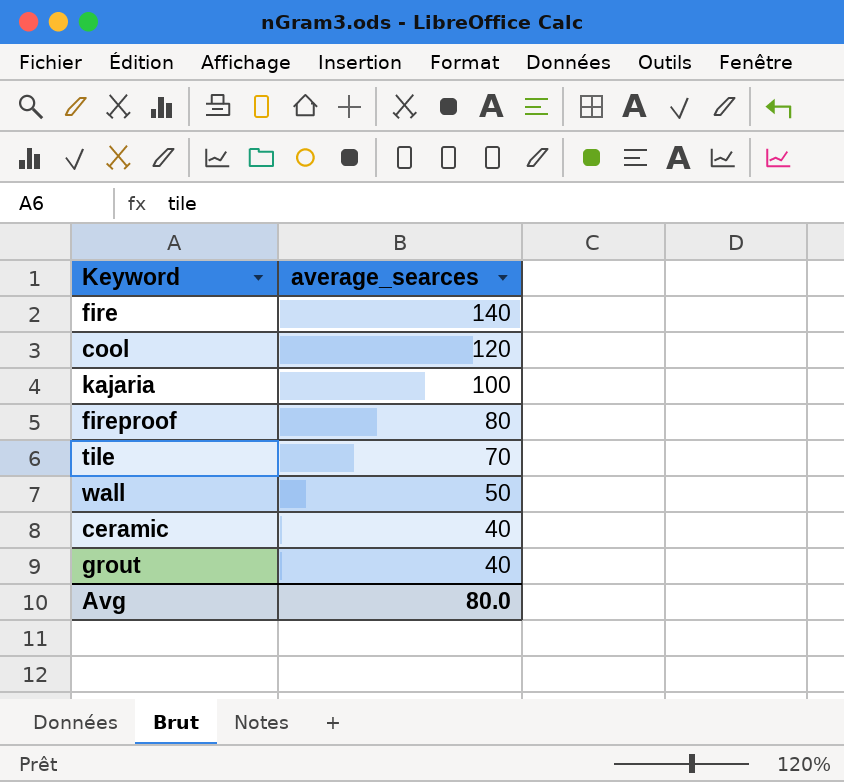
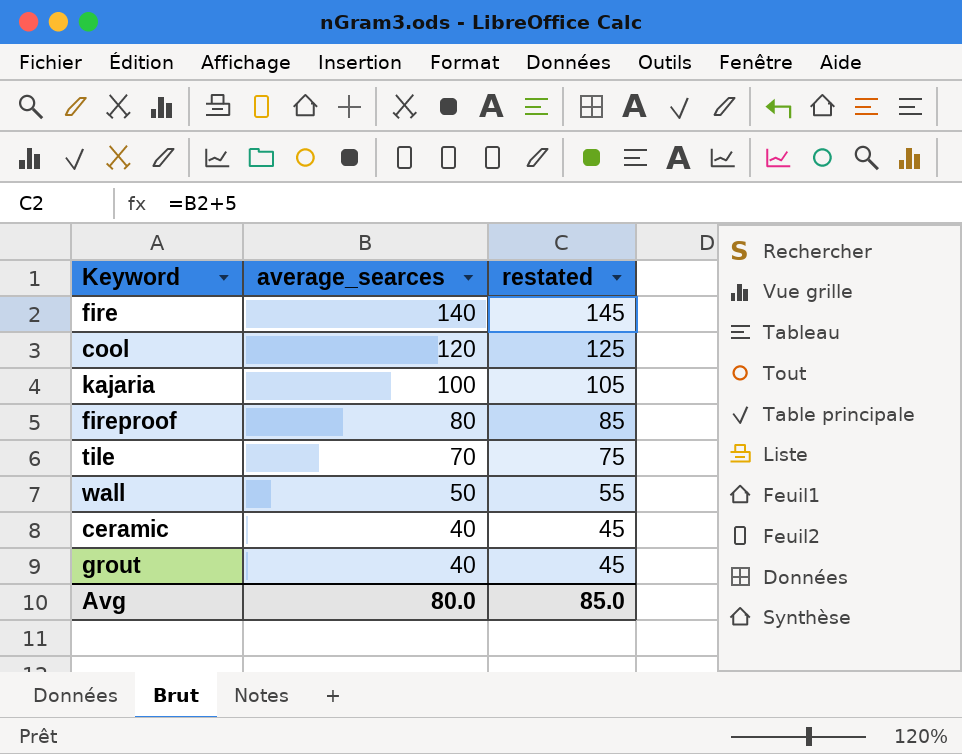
column restated | formula: none -> [average_searces] + 5

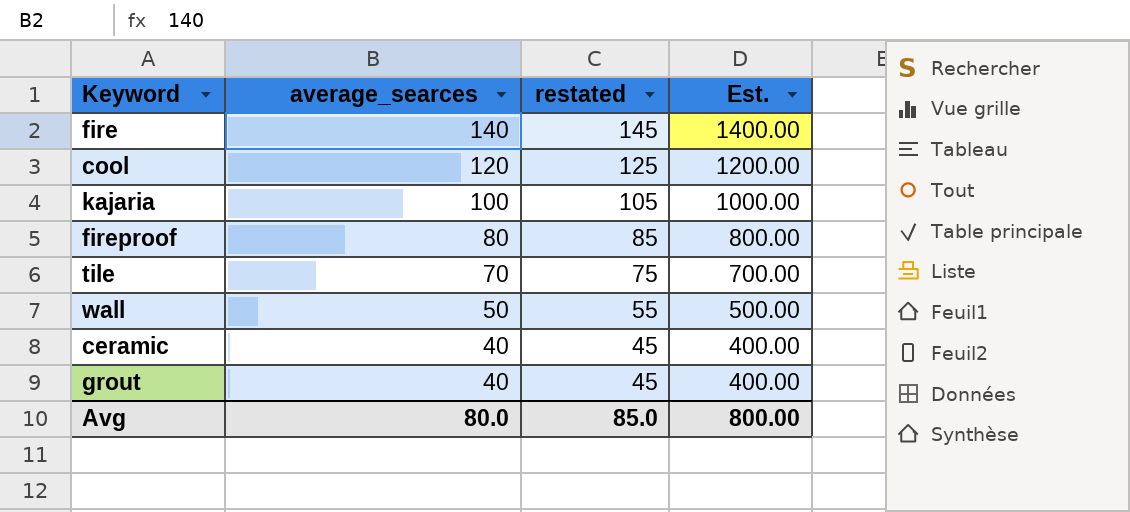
column Est. | formula: none -> [average_searces] * 10

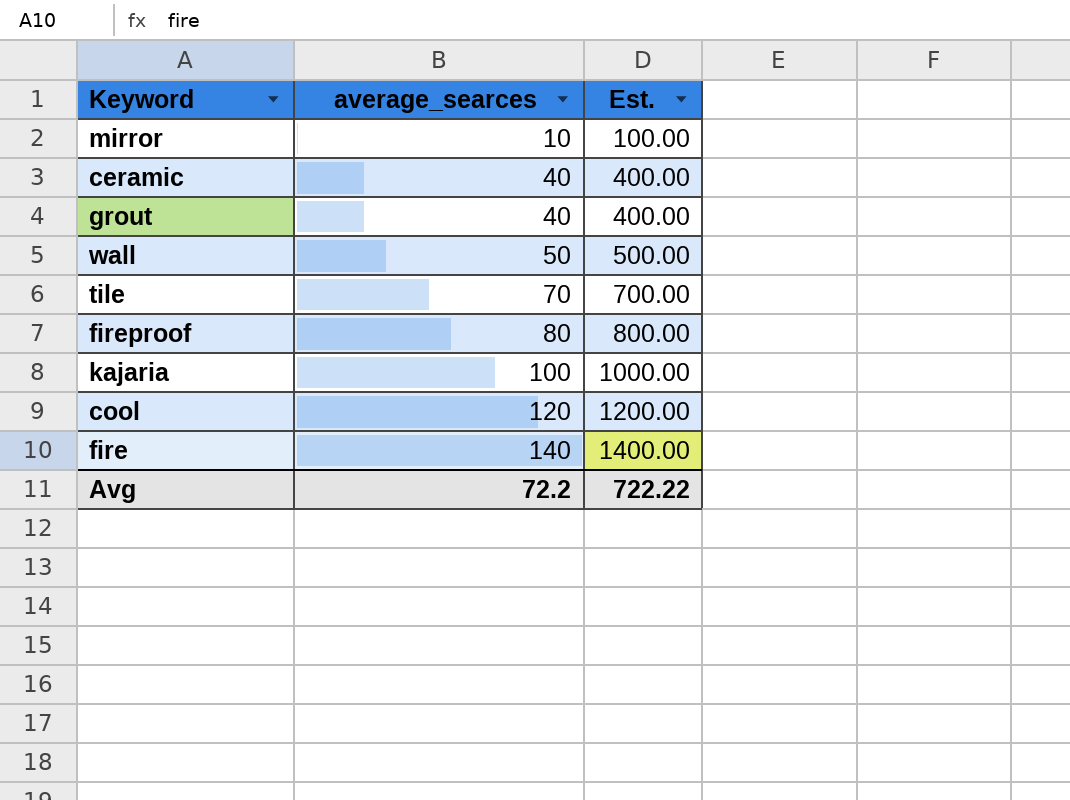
row order: average_searces descending -> average_searces ascending
column restated | formula: [average_searces] + 5 -> none
row mirror: none -> 10 | 100.00
Avg | average_searces: 80.0 -> 72.2
Avg | Est.: 800.00 -> 722.22

